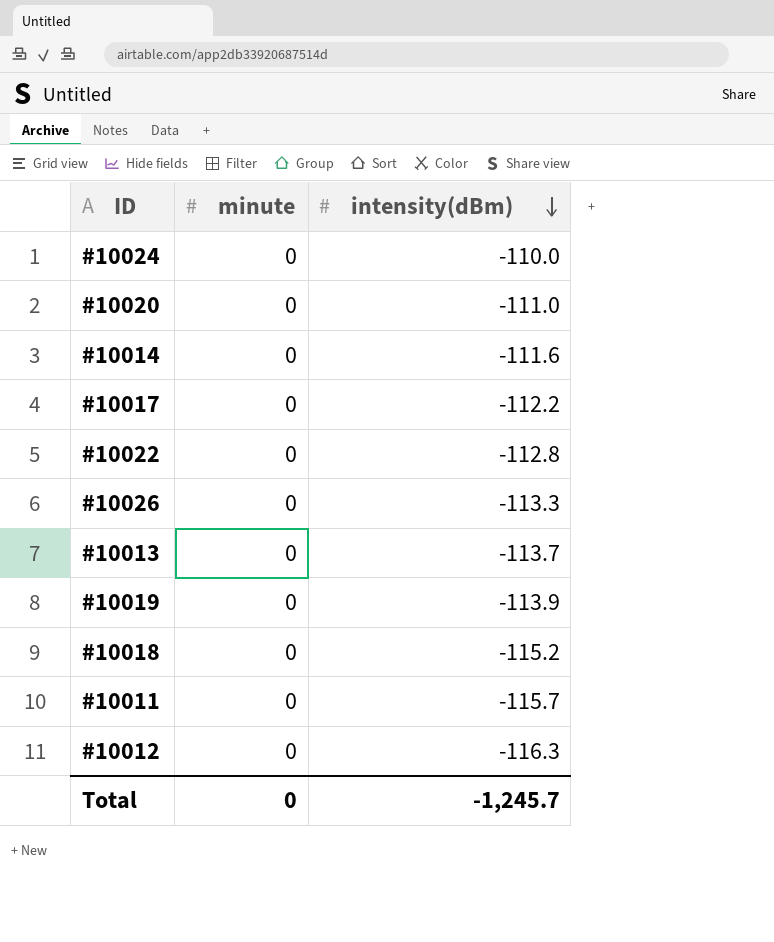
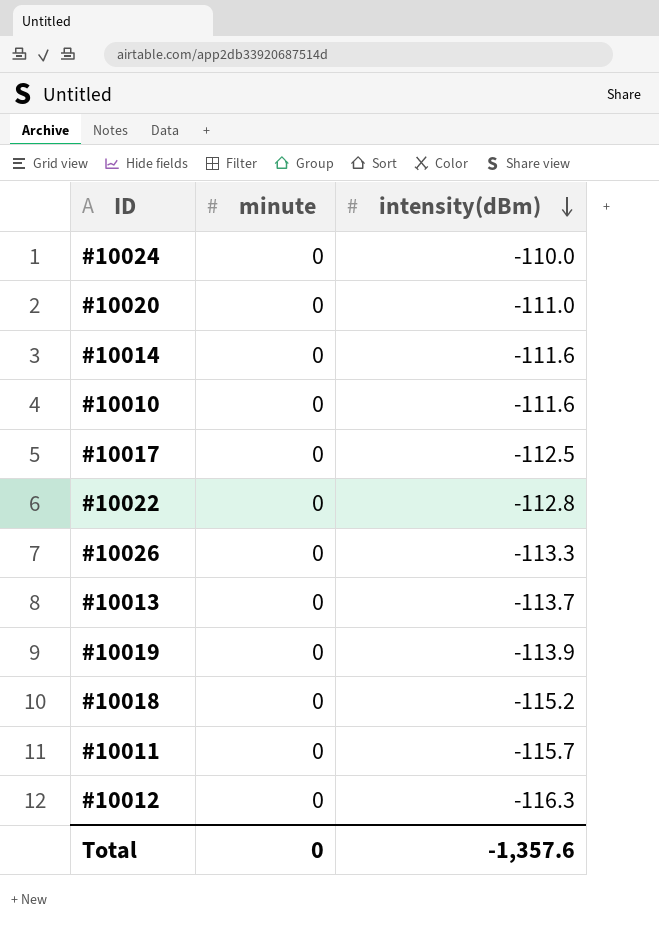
row #10010: none -> 0 | -111.6
#10017 | intensity(dBm): -112.2 -> -112.5
Total | intensity(dBm): -1,245.7 -> -1,357.6

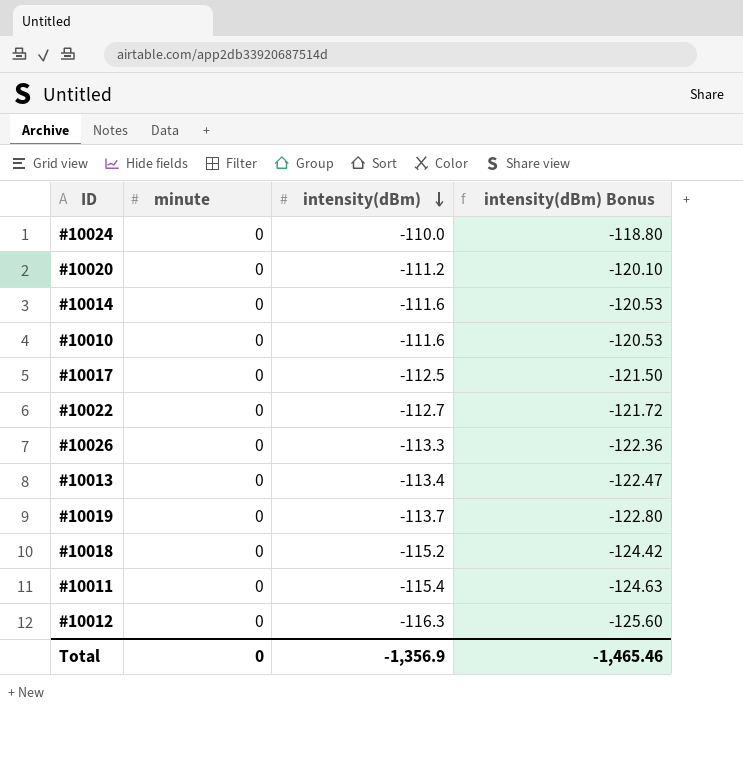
column intensity(dBm) Bonus | formula: none -> [intensity(dBm)] * 1.08
#10020 | intensity(dBm): -111.0 -> -111.2
#10022 | intensity(dBm): -112.8 -> -112.7
#10013 | intensity(dBm): -113.7 -> -113.4
#10019 | intensity(dBm): -113.9 -> -113.7
#10011 | intensity(dBm): -115.7 -> -115.4
Total | intensity(dBm): -1,357.6 -> -1,356.9

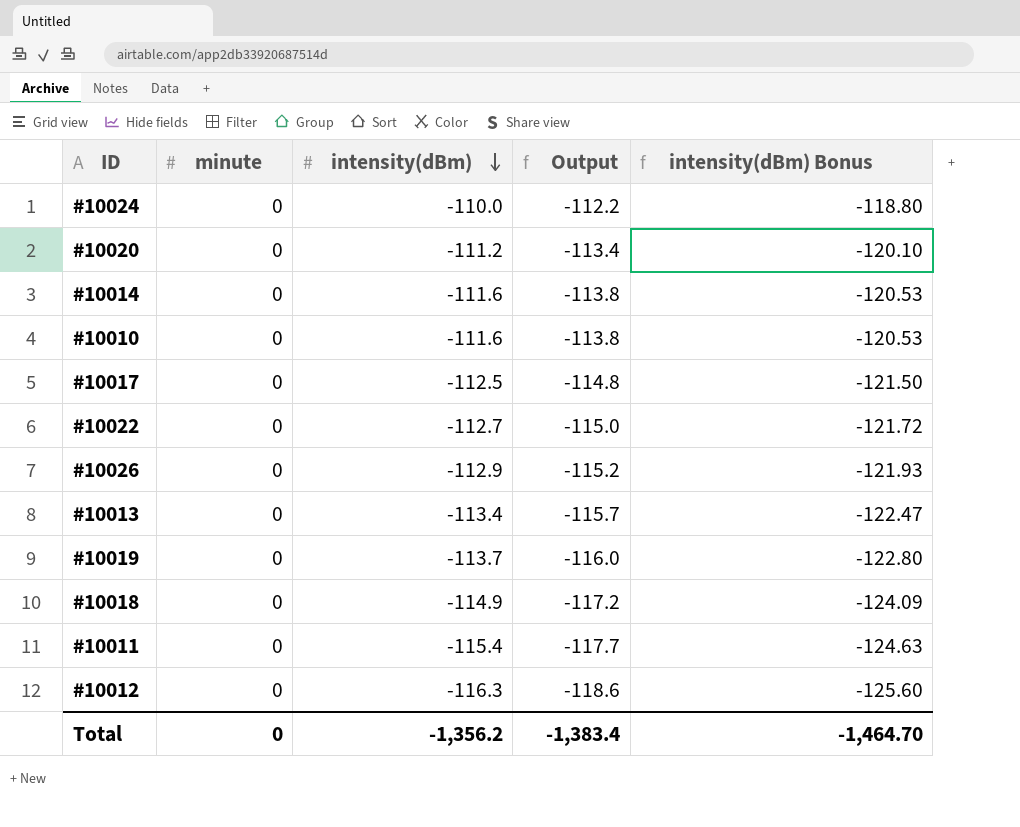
column Output | formula: none -> [intensity(dBm)] * 1.02
#10026 | intensity(dBm): -113.3 -> -112.9
#10026 | intensity(dBm) Bonus: -122.36 -> -121.93
#10018 | intensity(dBm): -115.2 -> -114.9
#10018 | intensity(dBm) Bonus: -124.42 -> -124.09
Total | intensity(dBm): -1,356.9 -> -1,356.2
Total | intensity(dBm) Bonus: -1,465.46 -> -1,464.70

